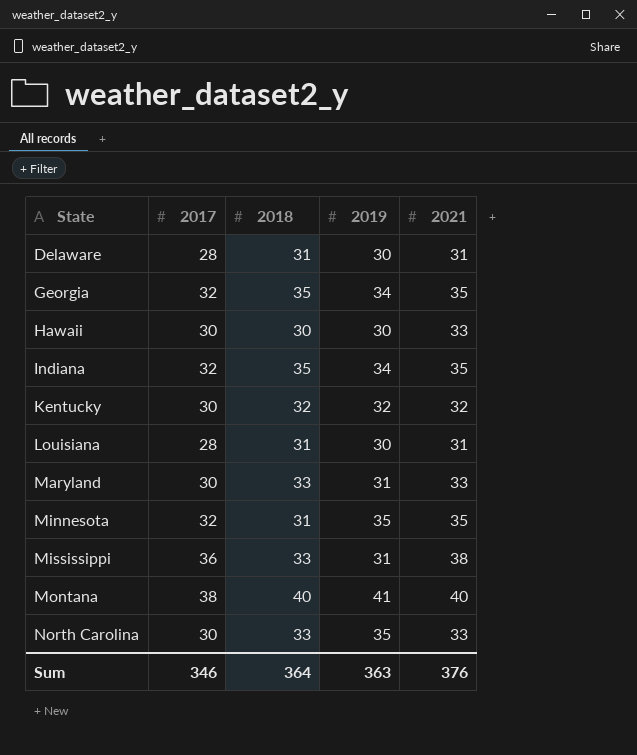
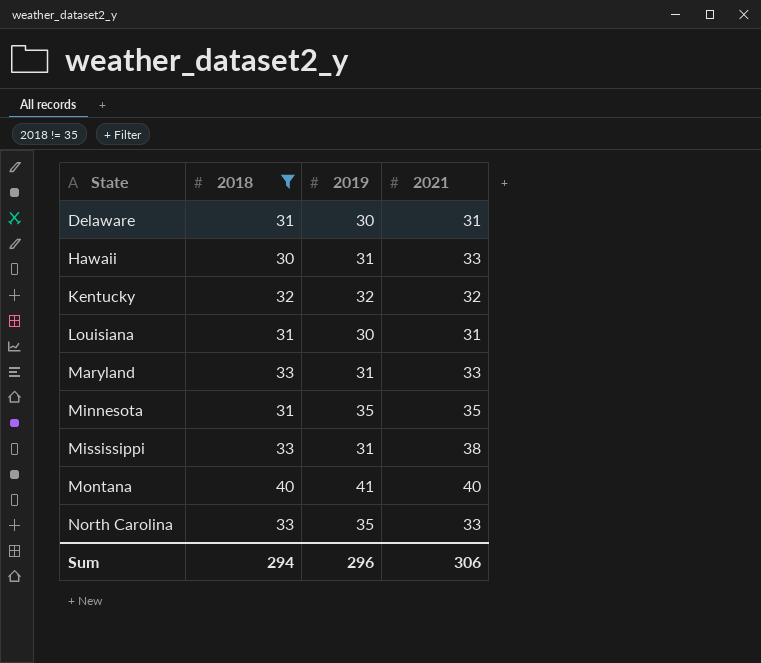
filter: none -> 2018 != 35
column 2017 | position: 2 -> none
Hawaii | 2019: 30 -> 31
Sum | 2018: 364 -> 294
Sum | 2019: 363 -> 296
Sum | 2021: 376 -> 306

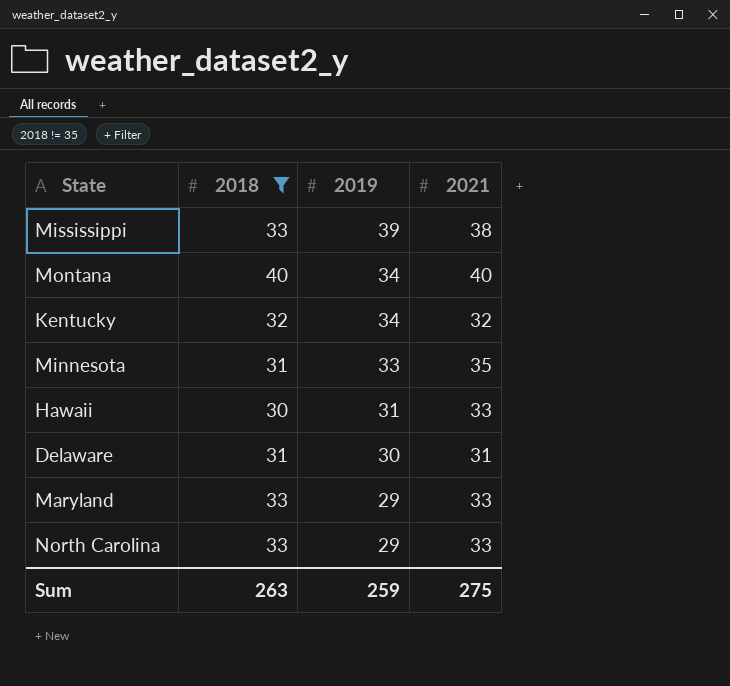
row order: State ascending -> 2019 descending
row Louisiana: 31 | 30 | 31 -> none
Mississippi | 2019: 31 -> 39
Montana | 2019: 41 -> 34
Kentucky | 2019: 32 -> 34
Minnesota | 2019: 35 -> 33
Maryland | 2019: 31 -> 29
North Carolina | 2019: 35 -> 29
Sum | 2018: 294 -> 263
Sum | 2019: 296 -> 259
Sum | 2021: 306 -> 275

